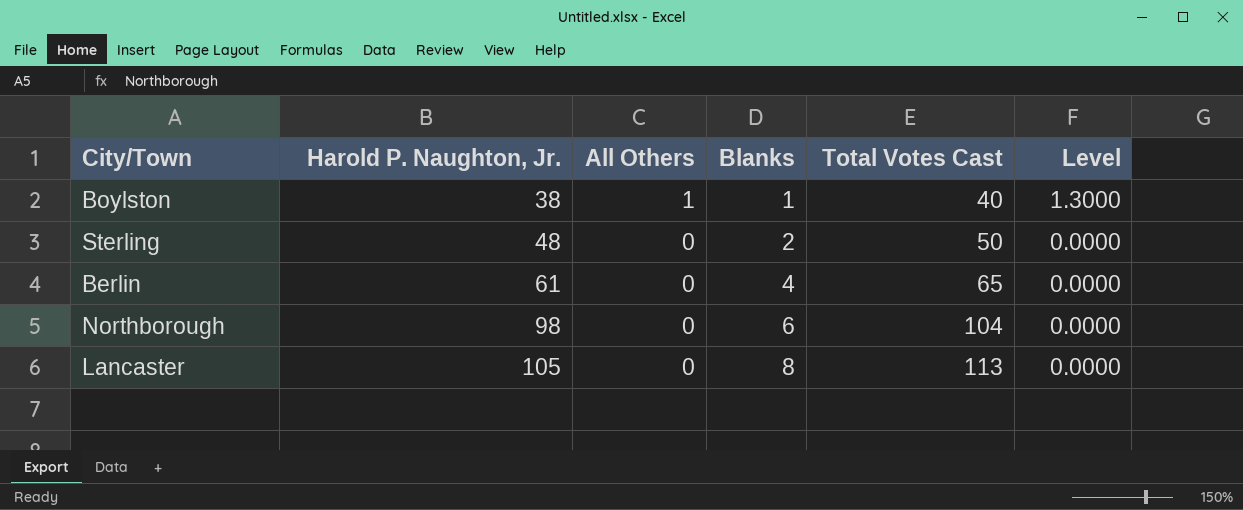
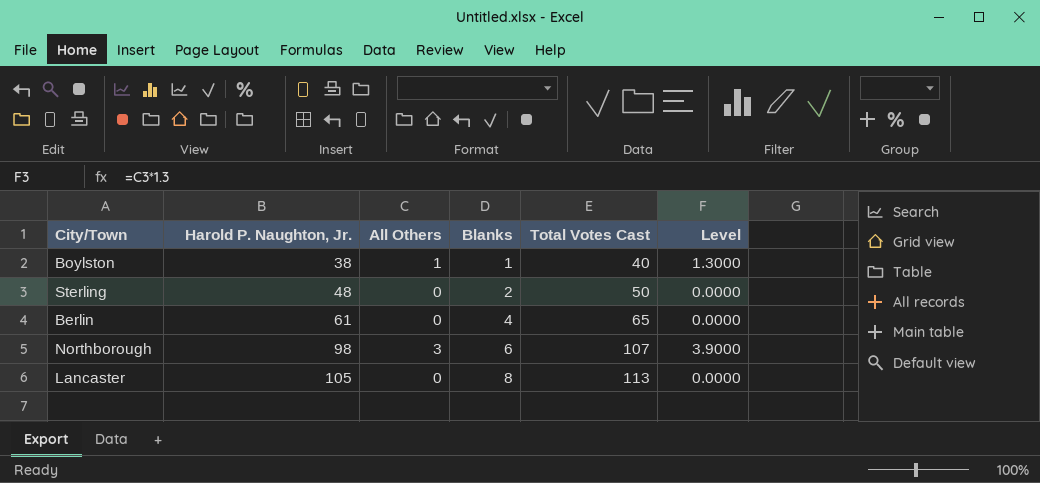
Northborough | All Others: 0 -> 3
Northborough | Total Votes Cast: 104 -> 107
Northborough | Level: 0.0000 -> 3.9000

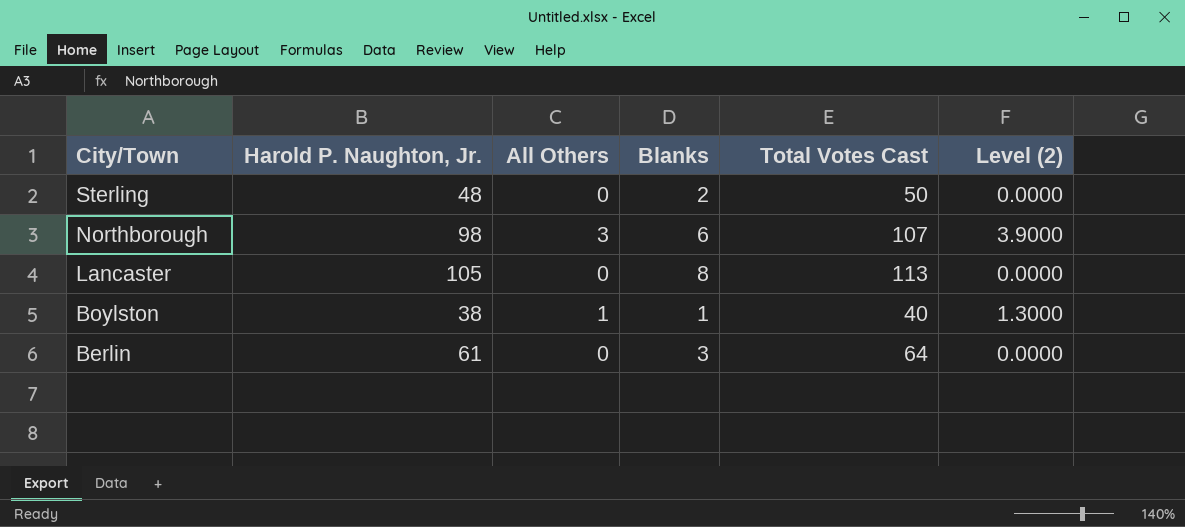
row order: Harold P. Naughton, Jr. ascending -> City/Town descending
column name: Level -> Level (2)
Berlin | Blanks: 4 -> 3
Berlin | Total Votes Cast: 65 -> 64

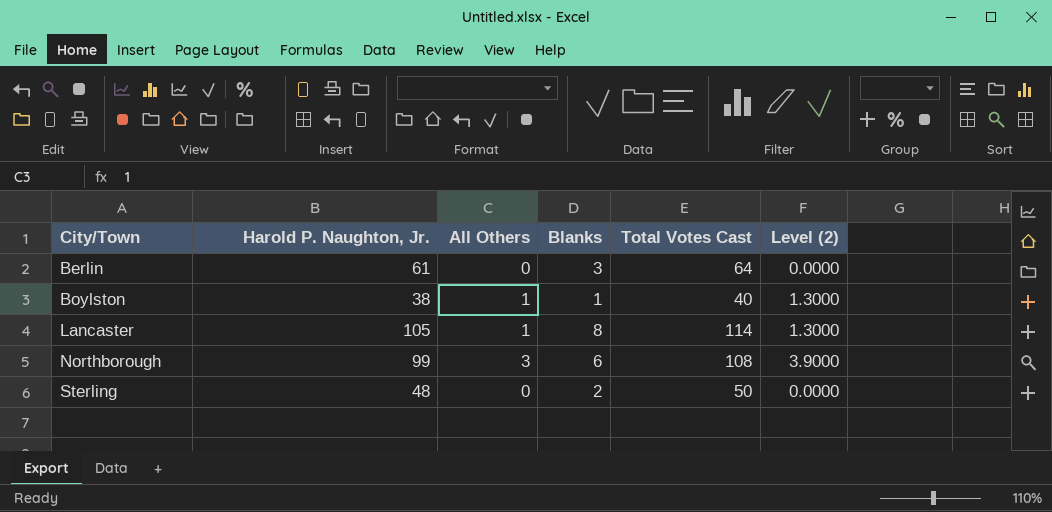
row order: City/Town descending -> City/Town ascending
Lancaster | All Others: 0 -> 1
Lancaster | Total Votes Cast: 113 -> 114
Lancaster | Level (2): 0.0000 -> 1.3000
Northborough | Harold P. Naughton, Jr.: 98 -> 99
Northborough | Total Votes Cast: 107 -> 108

